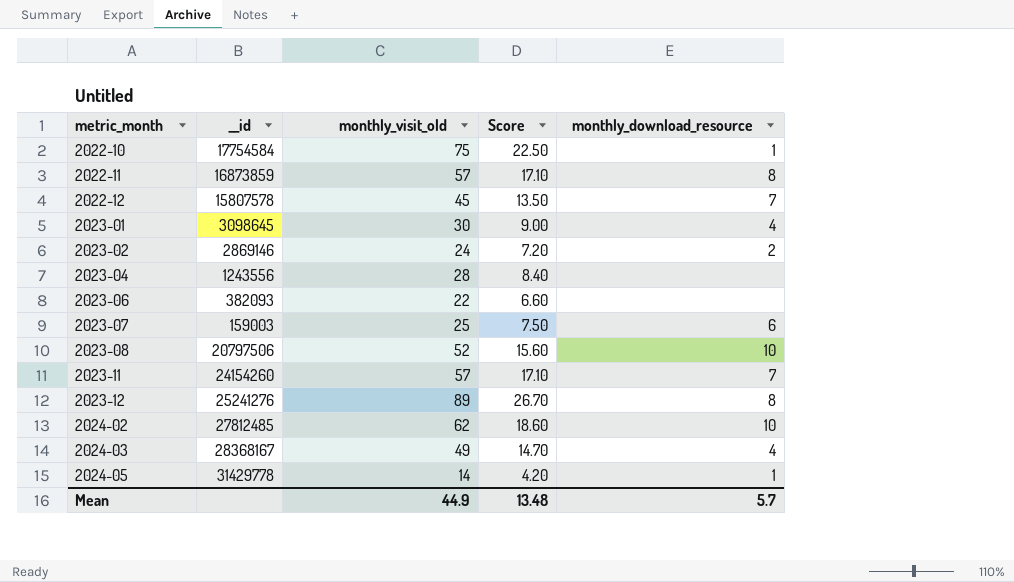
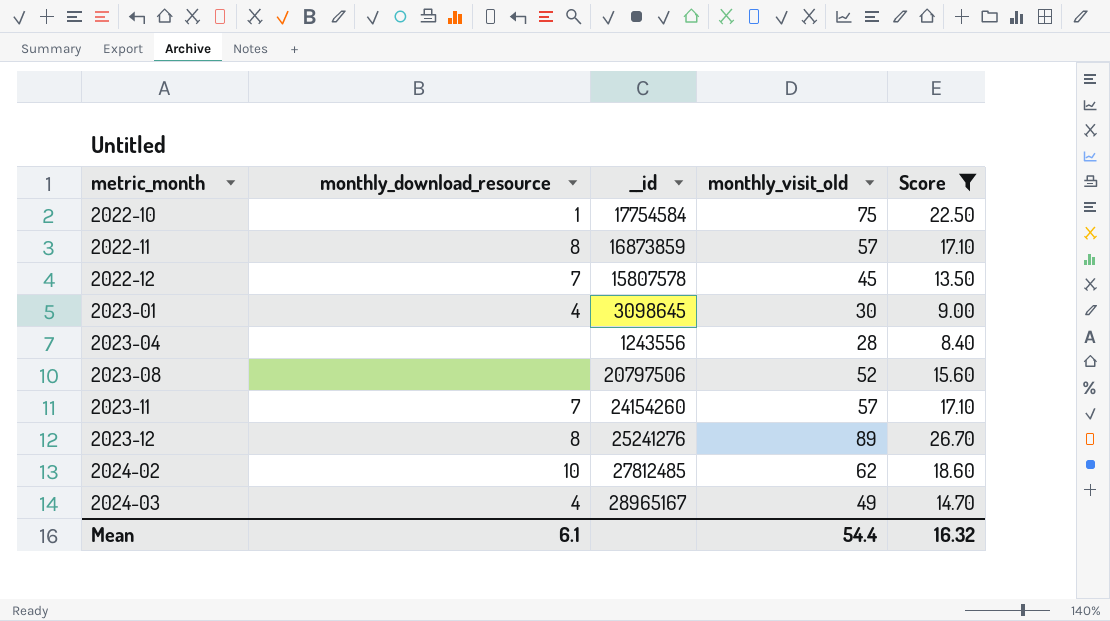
filter: none -> Score >= 8.40
column monthly_download_resource | position: 5 -> 2
2023-08 | monthly_download_resource: 10 -> none
2024-03 | __id: 28368167 -> 28965167
Mean | monthly_download_resource: 5.7 -> 6.1
Mean | monthly_visit_old: 44.9 -> 54.4
Mean | Score: 13.48 -> 16.32

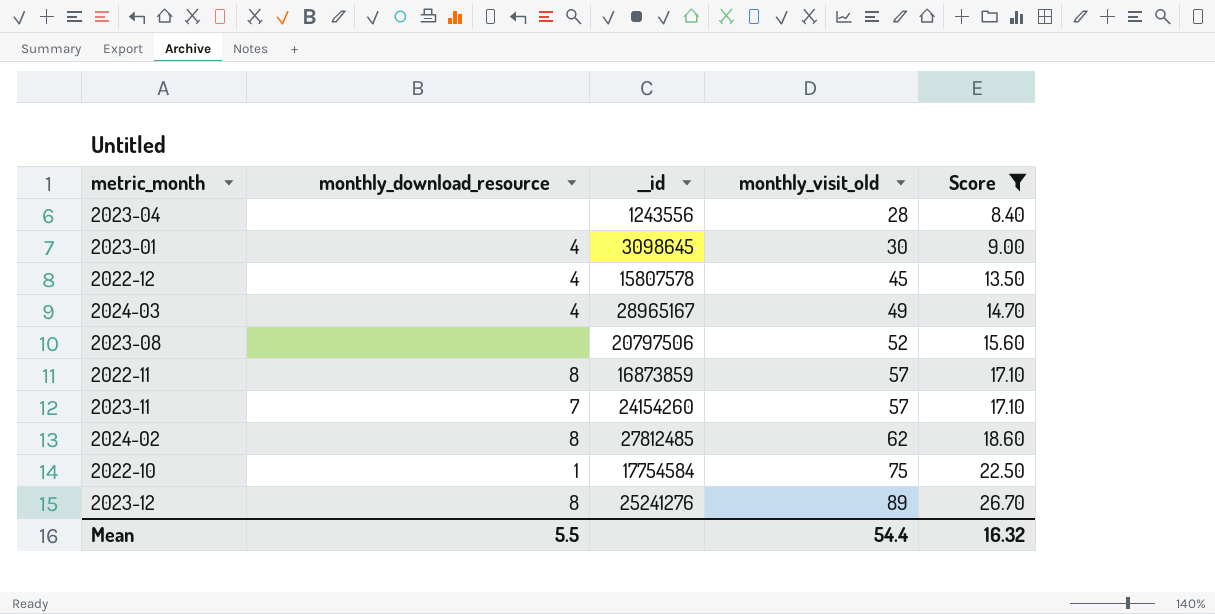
row order: metric_month ascending -> monthly_visit_old ascending
2022-12 | monthly_download_resource: 7 -> 4
2024-02 | monthly_download_resource: 10 -> 8
Mean | monthly_download_resource: 6.1 -> 5.5

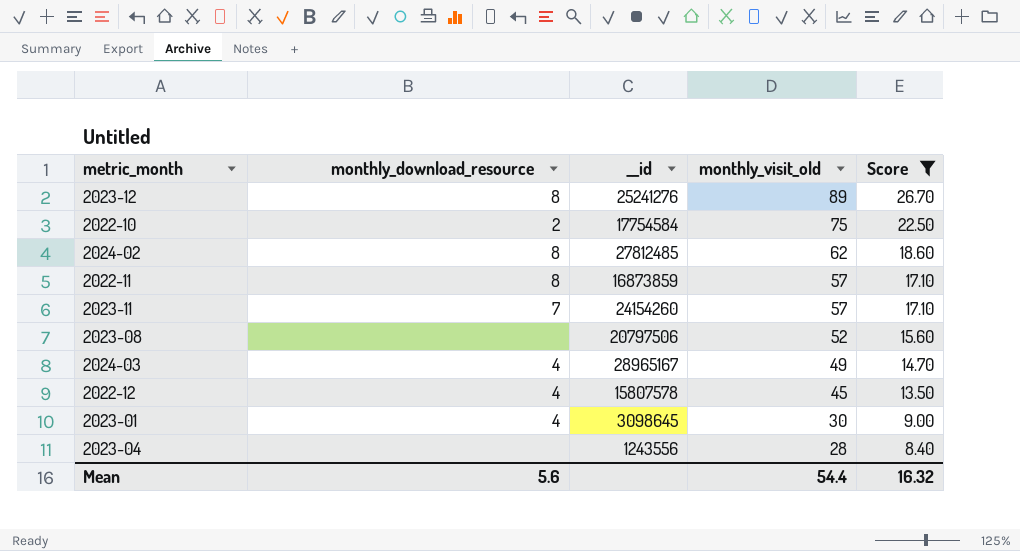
row order: monthly_visit_old ascending -> monthly_visit_old descending
2022-10 | monthly_download_resource: 1 -> 2
Mean | monthly_download_resource: 5.5 -> 5.6

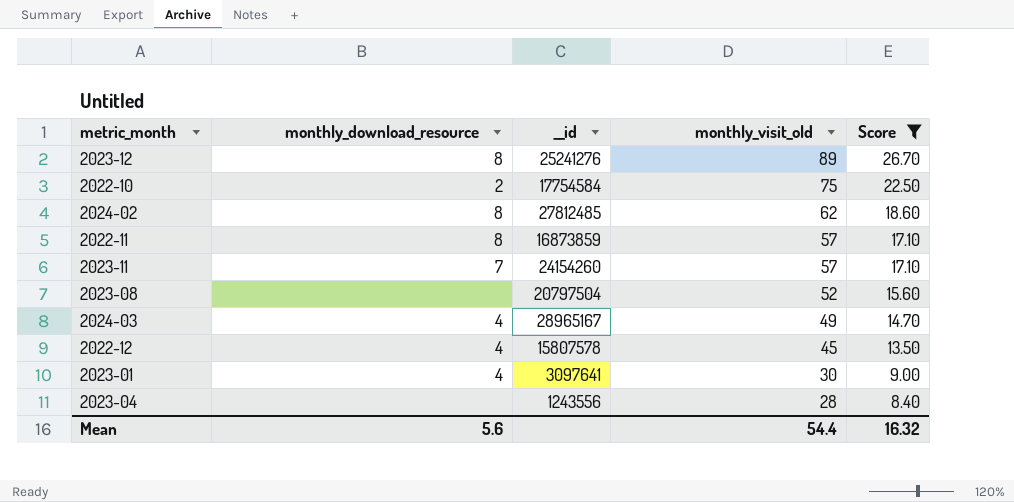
2023-08 | __id: 20797506 -> 20797504
2023-01 | __id: 3098645 -> 3097641

